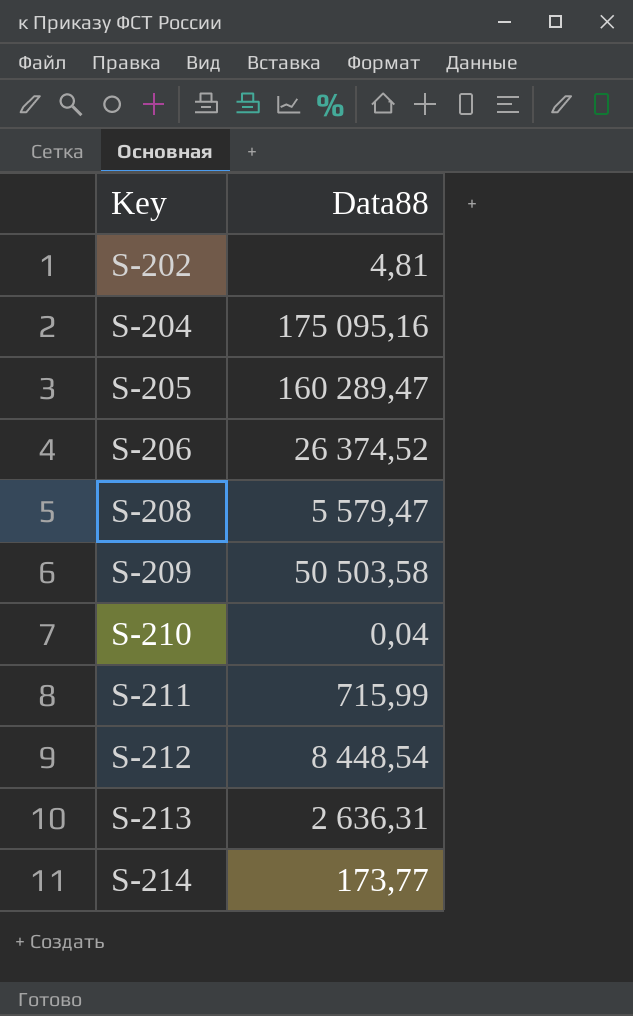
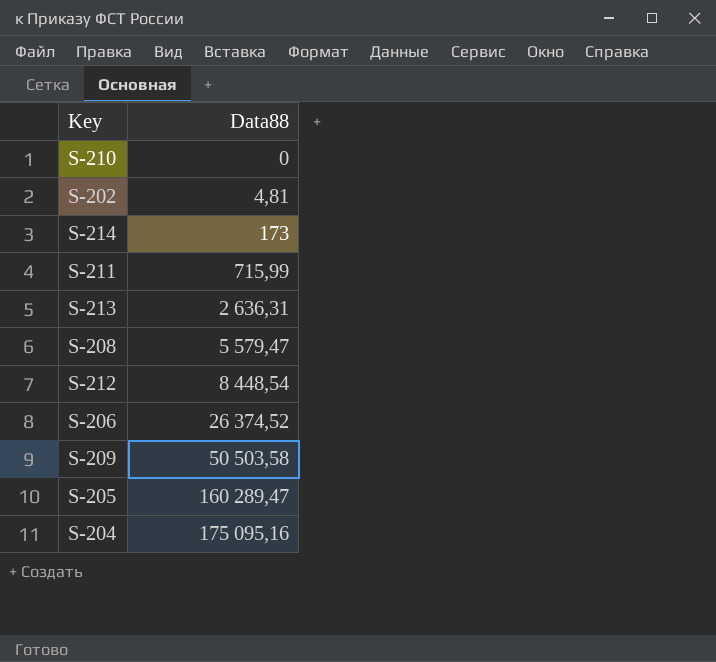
row order: Key ascending -> Data88 ascending
S-210 | Data88: 0,04 -> 0
S-214 | Data88: 173,77 -> 173

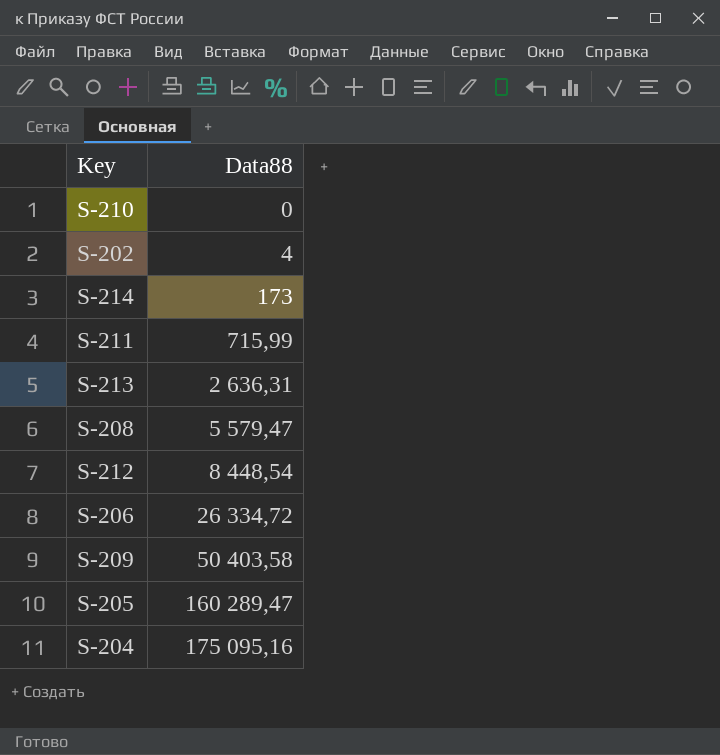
S-202 | Data88: 4,81 -> 4
S-206 | Data88: 26 374,52 -> 26 334,72
S-209 | Data88: 50 503,58 -> 50 403,58

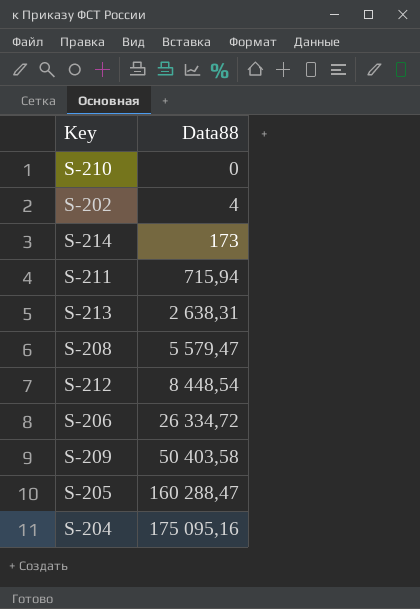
S-211 | Data88: 715,99 -> 715,94
S-213 | Data88: 2 636,31 -> 2 638,31
S-205 | Data88: 160 289,47 -> 160 288,47

